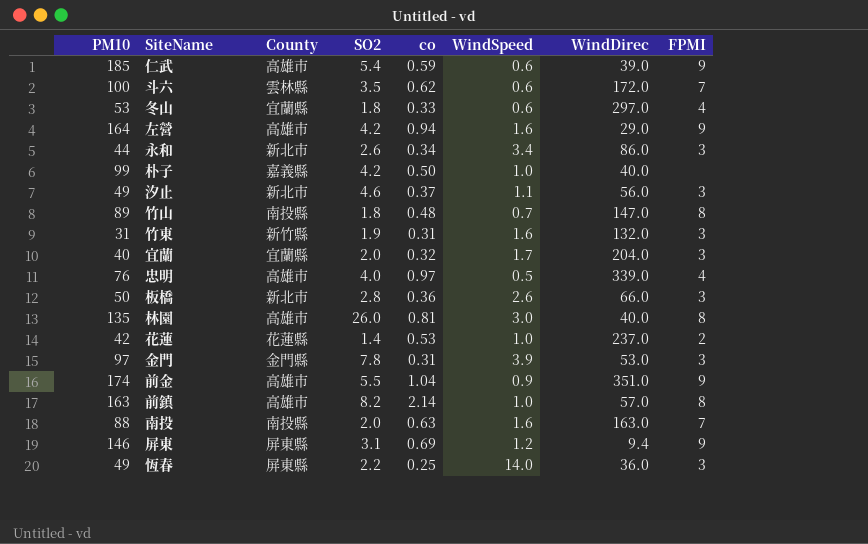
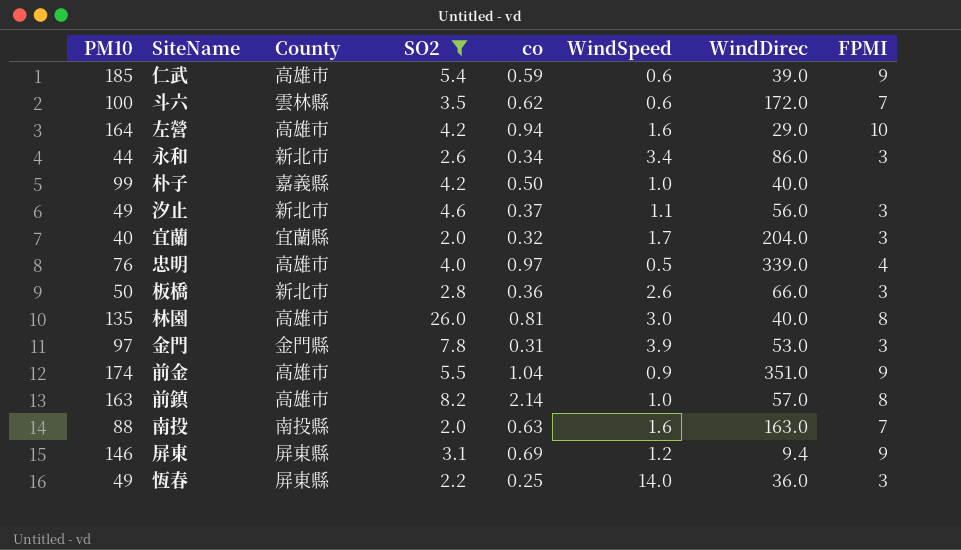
filter: none -> SO2 >= 2.0
左營 | FPMI: 9 -> 10

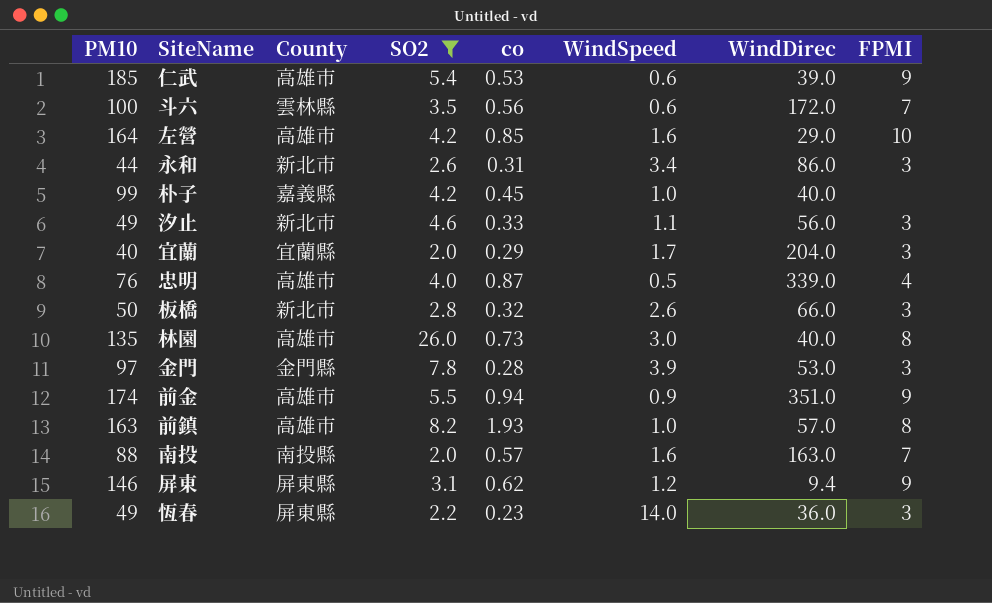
仁武 | co: 0.59 -> 0.53
斗六 | co: 0.62 -> 0.56
左營 | co: 0.94 -> 0.85
永和 | co: 0.34 -> 0.31
朴子 | co: 0.50 -> 0.45
汐止 | co: 0.37 -> 0.33
宜蘭 | co: 0.32 -> 0.29
忠明 | co: 0.97 -> 0.87
板橋 | co: 0.36 -> 0.32
林園 | co: 0.81 -> 0.73
金門 | co: 0.31 -> 0.28
前金 | co: 1.04 -> 0.94
前鎮 | co: 2.14 -> 1.93
南投 | co: 0.63 -> 0.57
屏東 | co: 0.69 -> 0.62
恆春 | co: 0.25 -> 0.23

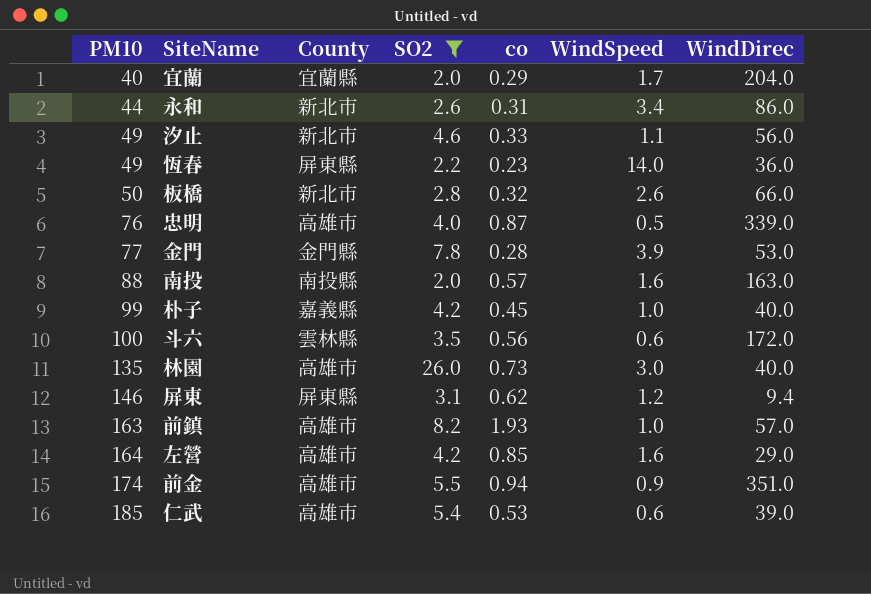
row order: none -> PM10 ascending
column FPMI | position: 8 -> none
金門 | PM10: 97 -> 77

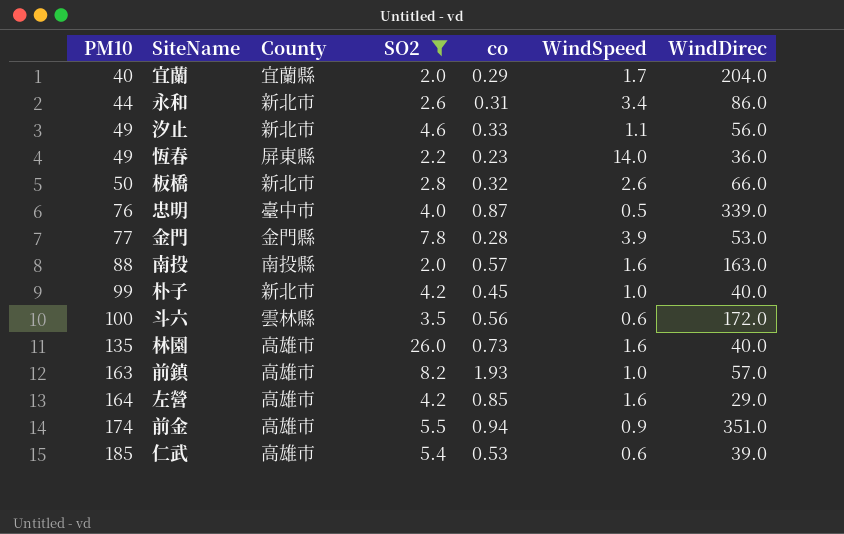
row 屏東: 146 | 屏東縣 | 3.1 | 0.62 | 1.2 | 9.4 -> none
忠明 | County: 高雄市 -> 臺中市
朴子 | County: 嘉義縣 -> 新北市
林園 | WindSpeed: 3.0 -> 1.6

